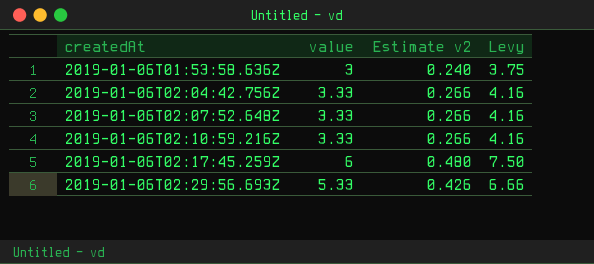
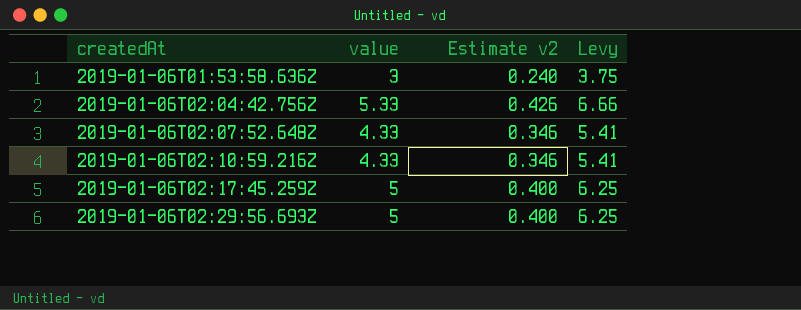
2019-01-06T02:04:42.756Z | value: 3.33 -> 5.33
2019-01-06T02:04:42.756Z | Estimate v2: 0.266 -> 0.426
2019-01-06T02:04:42.756Z | Levy: 4.16 -> 6.66
2019-01-06T02:07:52.648Z | value: 3.33 -> 4.33
2019-01-06T02:07:52.648Z | Estimate v2: 0.266 -> 0.346
2019-01-06T02:07:52.648Z | Levy: 4.16 -> 5.41
2019-01-06T02:10:59.216Z | value: 3.33 -> 4.33
2019-01-06T02:10:59.216Z | Estimate v2: 0.266 -> 0.346
2019-01-06T02:10:59.216Z | Levy: 4.16 -> 5.41
2019-01-06T02:17:45.259Z | value: 6 -> 5
2019-01-06T02:17:45.259Z | Estimate v2: 0.480 -> 0.400
2019-01-06T02:17:45.259Z | Levy: 7.50 -> 6.25
2019-01-06T02:29:56.693Z | value: 5.33 -> 5
2019-01-06T02:29:56.693Z | Estimate v2: 0.426 -> 0.400
2019-01-06T02:29:56.693Z | Levy: 6.66 -> 6.25

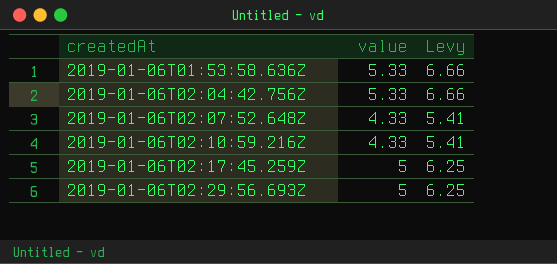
column Estimate v2 | formula: [value] * 0.08 -> none
2019-01-06T01:53:58.636Z | value: 3 -> 5.33
2019-01-06T01:53:58.636Z | Levy: 3.75 -> 6.66

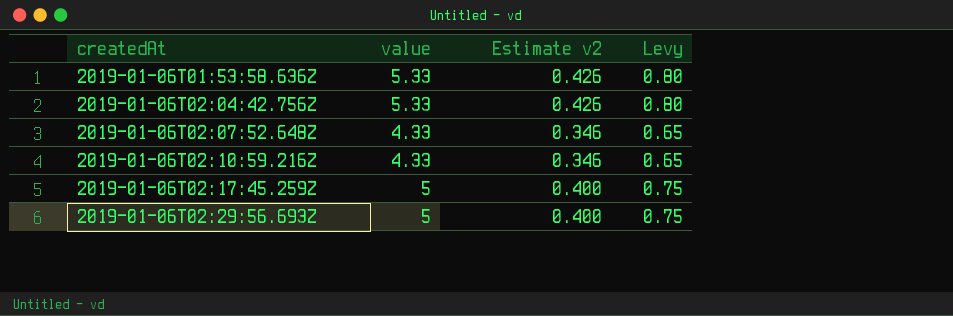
column Estimate v2 | formula: none -> [value] * 0.08
column Levy | formula: [value] * 1.25 -> [value] * 0.15

